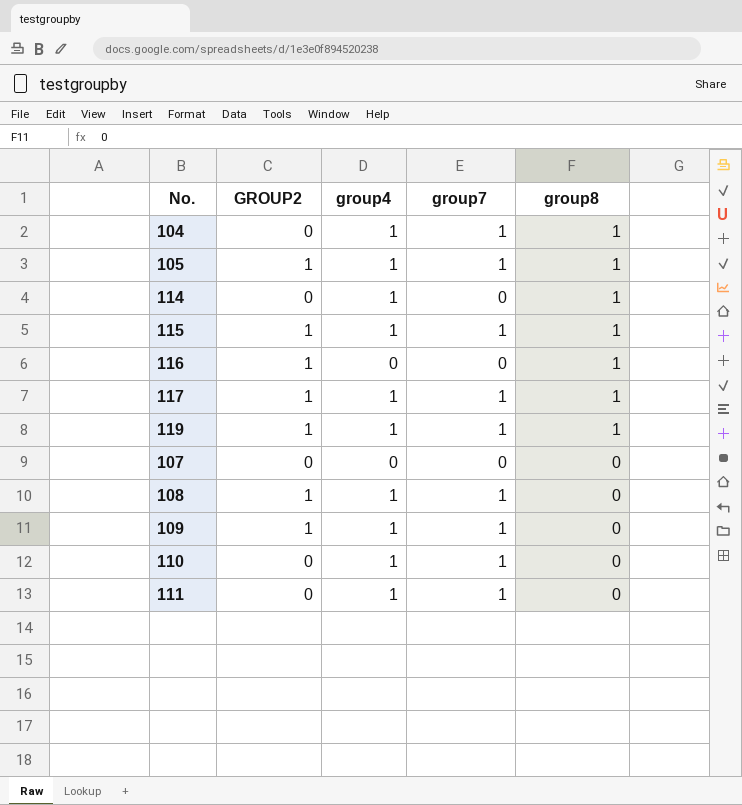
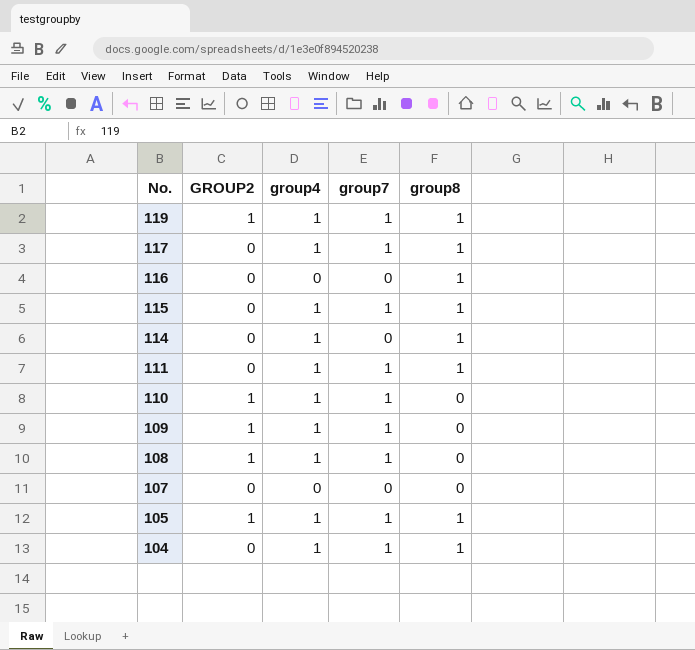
row order: group8 descending -> No. descending
117 | GROUP2: 1 -> 0
116 | GROUP2: 1 -> 0
115 | GROUP2: 1 -> 0
111 | group8: 0 -> 1
110 | GROUP2: 0 -> 1

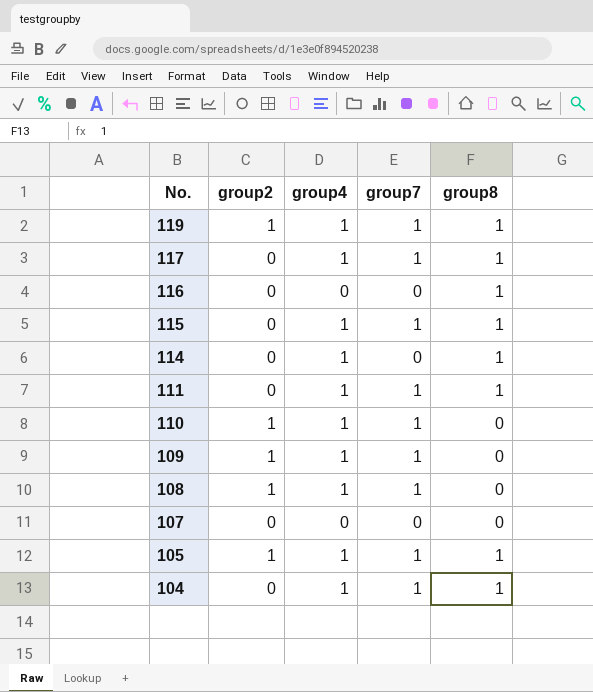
column name: GROUP2 -> group2

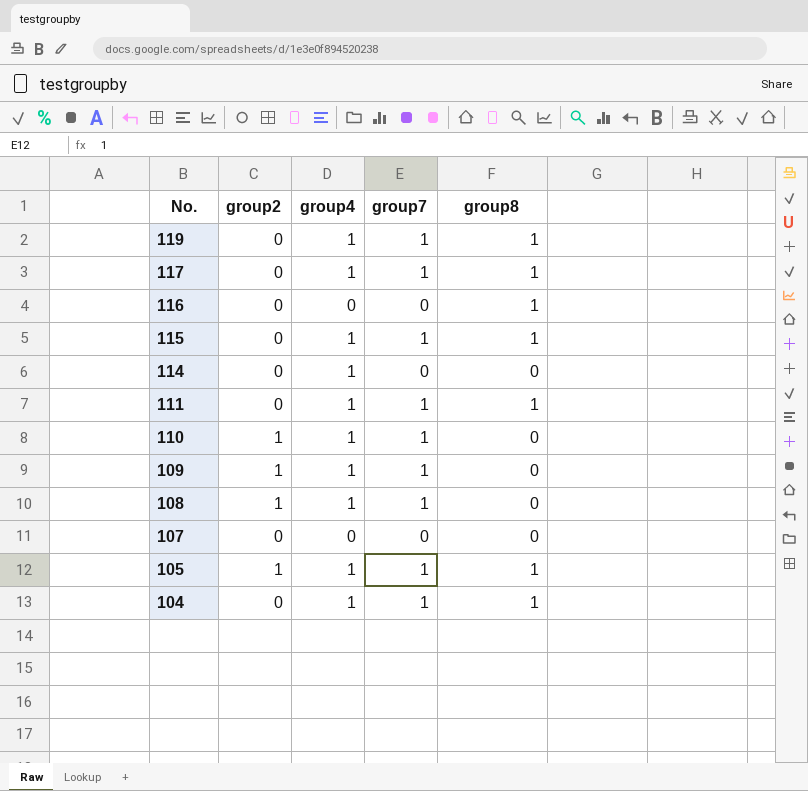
119 | group2: 1 -> 0
114 | group8: 1 -> 0

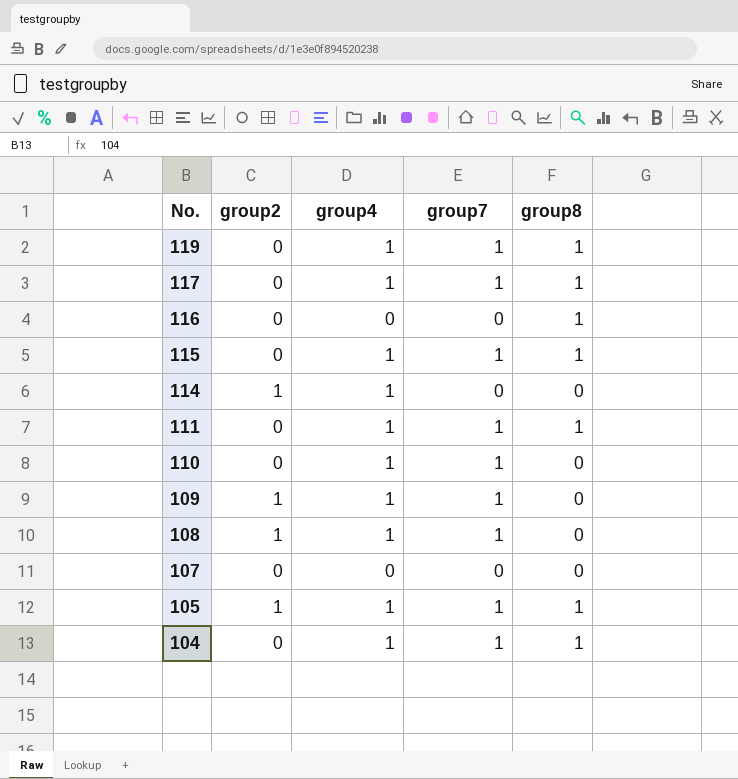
114 | group2: 0 -> 1
110 | group2: 1 -> 0

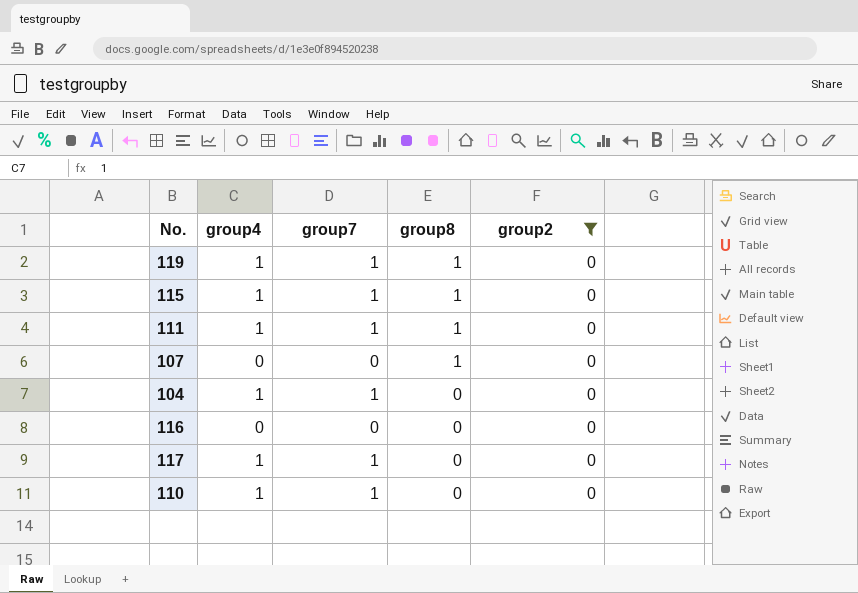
filter: none -> group2 = 0
row order: No. descending -> group8 descending
column group2 | position: 2 -> 5
107 | group8: 0 -> 1
104 | group8: 1 -> 0
116 | group8: 1 -> 0
117 | group8: 1 -> 0

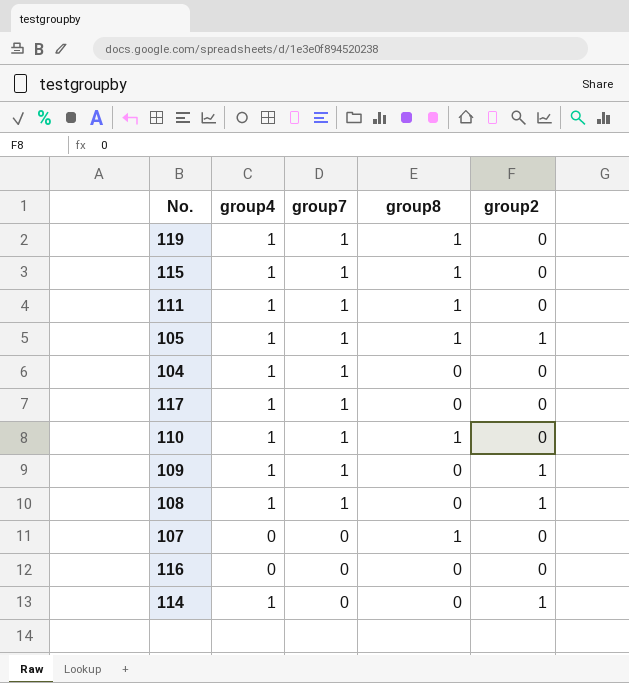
filter: group2 = 0 -> none
row order: group8 descending -> group7 descending
110 | group8: 0 -> 1

